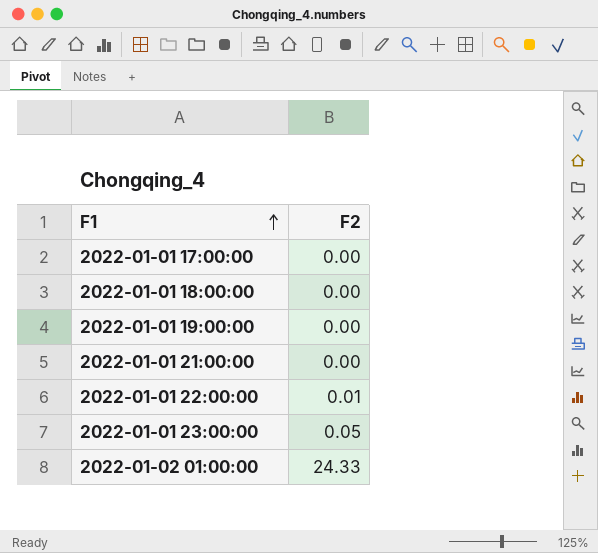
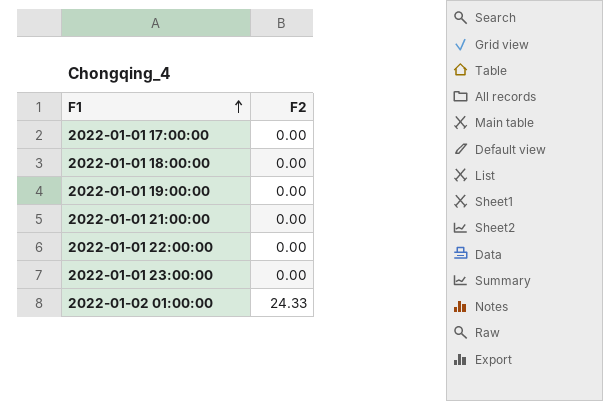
2022-01-01 22:00:00 | F2: 0.01 -> 0.00
2022-01-01 23:00:00 | F2: 0.05 -> 0.00

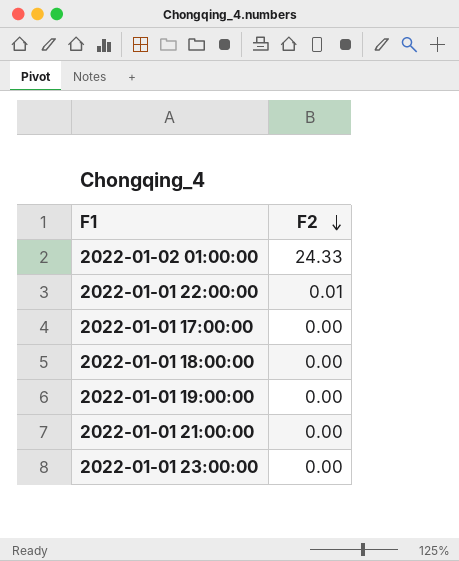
row order: F1 ascending -> F2 descending
2022-01-01 22:00:00 | F2: 0.00 -> 0.01

